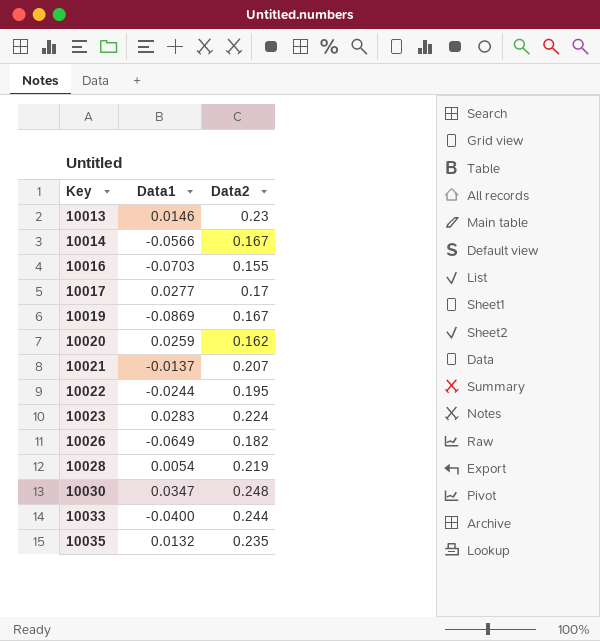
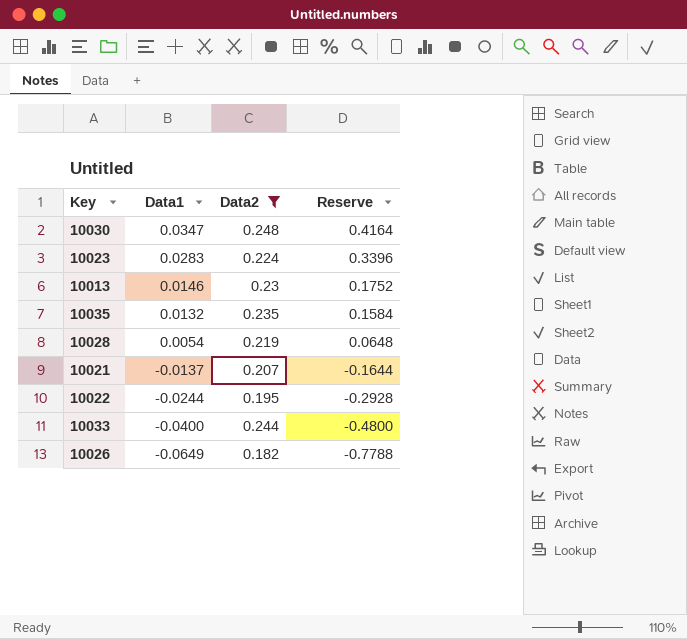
filter: none -> Data2 >= 0.182
row order: Key ascending -> Data1 descending
column Reserve | formula: none -> [Data1] * 12

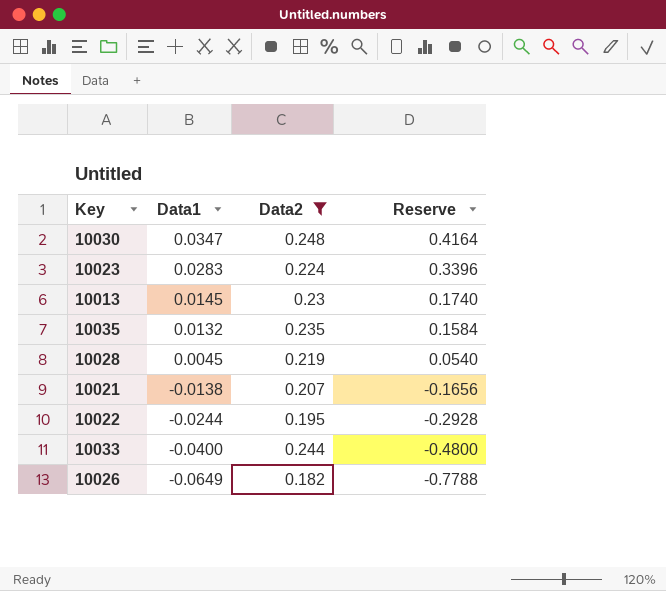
10013 | Data1: 0.0146 -> 0.0145
10013 | Reserve: 0.1752 -> 0.1740
10028 | Data1: 0.0054 -> 0.0045
10028 | Reserve: 0.0648 -> 0.0540
10021 | Data1: -0.0137 -> -0.0138
10021 | Reserve: -0.1644 -> -0.1656

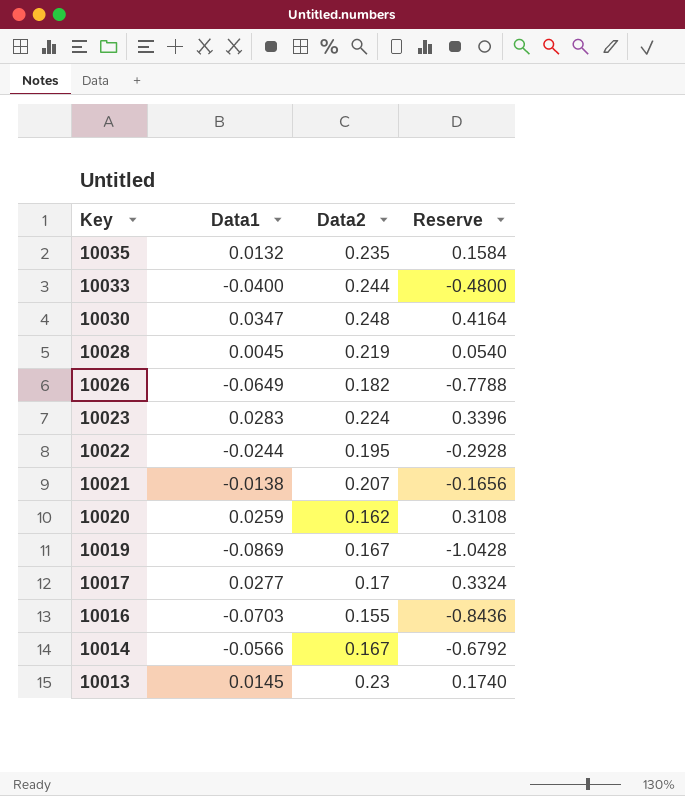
filter: Data2 >= 0.182 -> none
row order: Data1 descending -> Key descending

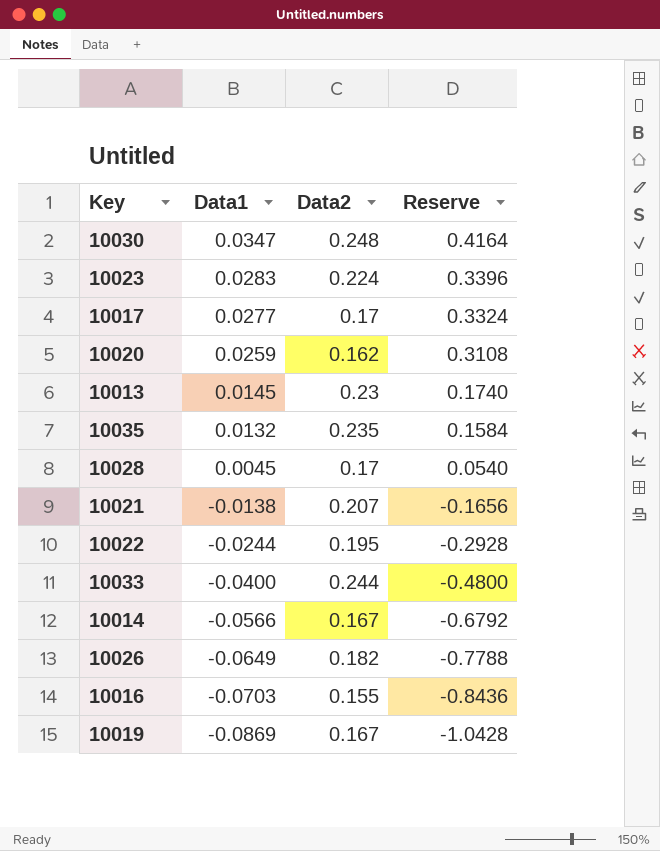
row order: Key descending -> Data1 descending
10028 | Data2: 0.219 -> 0.17

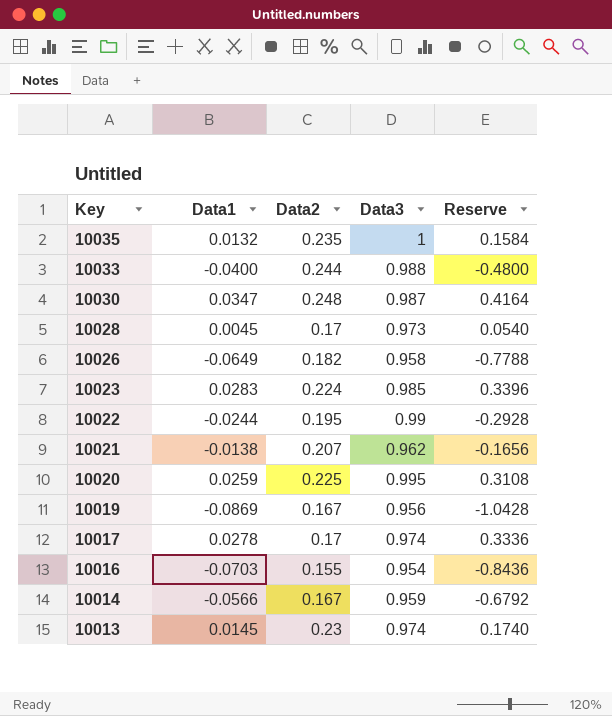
row order: Data1 descending -> Key descending
column Data3 | position: none -> 4
10020 | Data2: 0.162 -> 0.225
10017 | Data1: 0.0277 -> 0.0278
10017 | Reserve: 0.3324 -> 0.3336

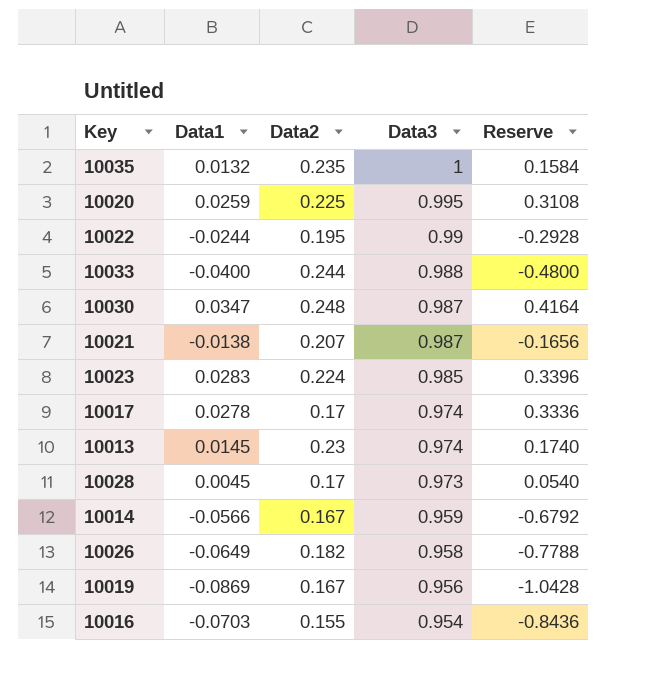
row order: Key descending -> Data3 descending
10021 | Data3: 0.962 -> 0.987

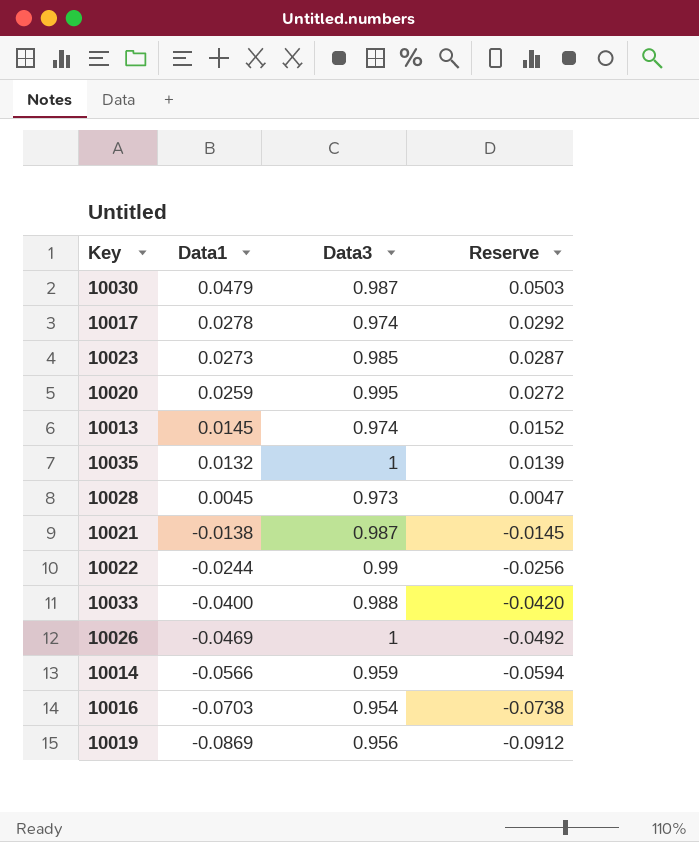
row order: Data3 descending -> Data1 descending
column Data2 | position: 3 -> none
column Reserve | formula: [Data1] * 12 -> [Data1] * 1.05
10030 | Data1: 0.0347 -> 0.0479
10023 | Data1: 0.0283 -> 0.0273
10026 | Data1: -0.0649 -> -0.0469
10026 | Data3: 0.958 -> 1

